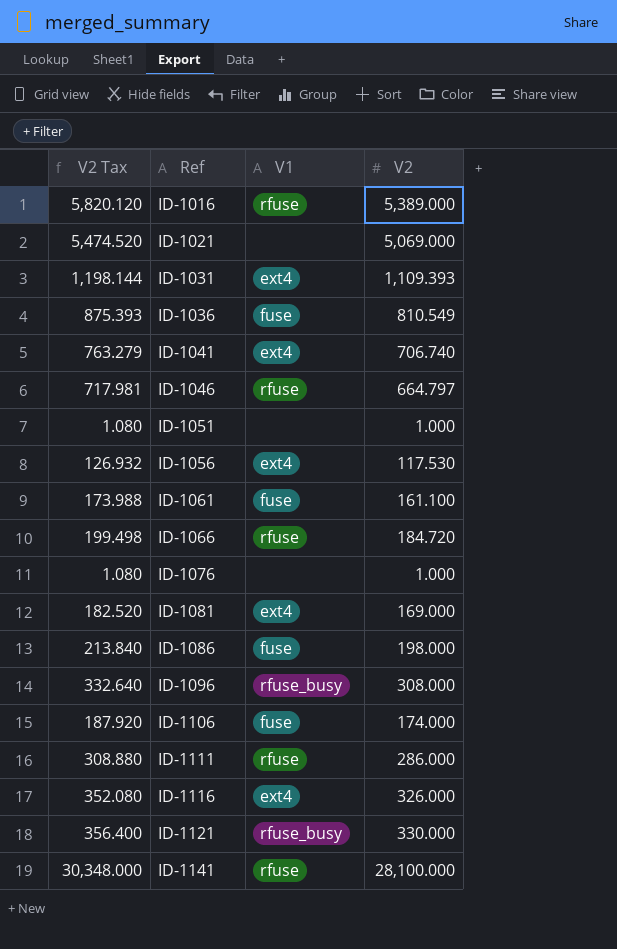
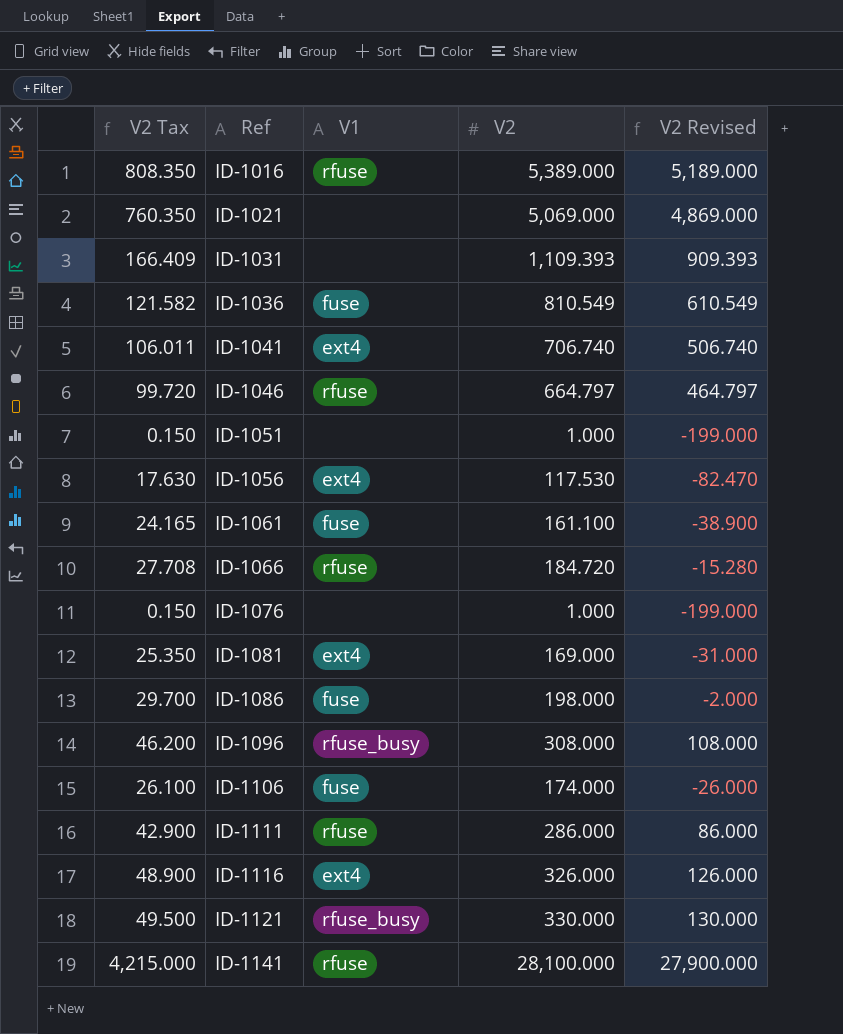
column V2 Tax | formula: [V2] * 1.08 -> [V2] * 0.15
column V2 Revised | formula: none -> [V2] - 200
ID-1031 | V1: ext4 -> none

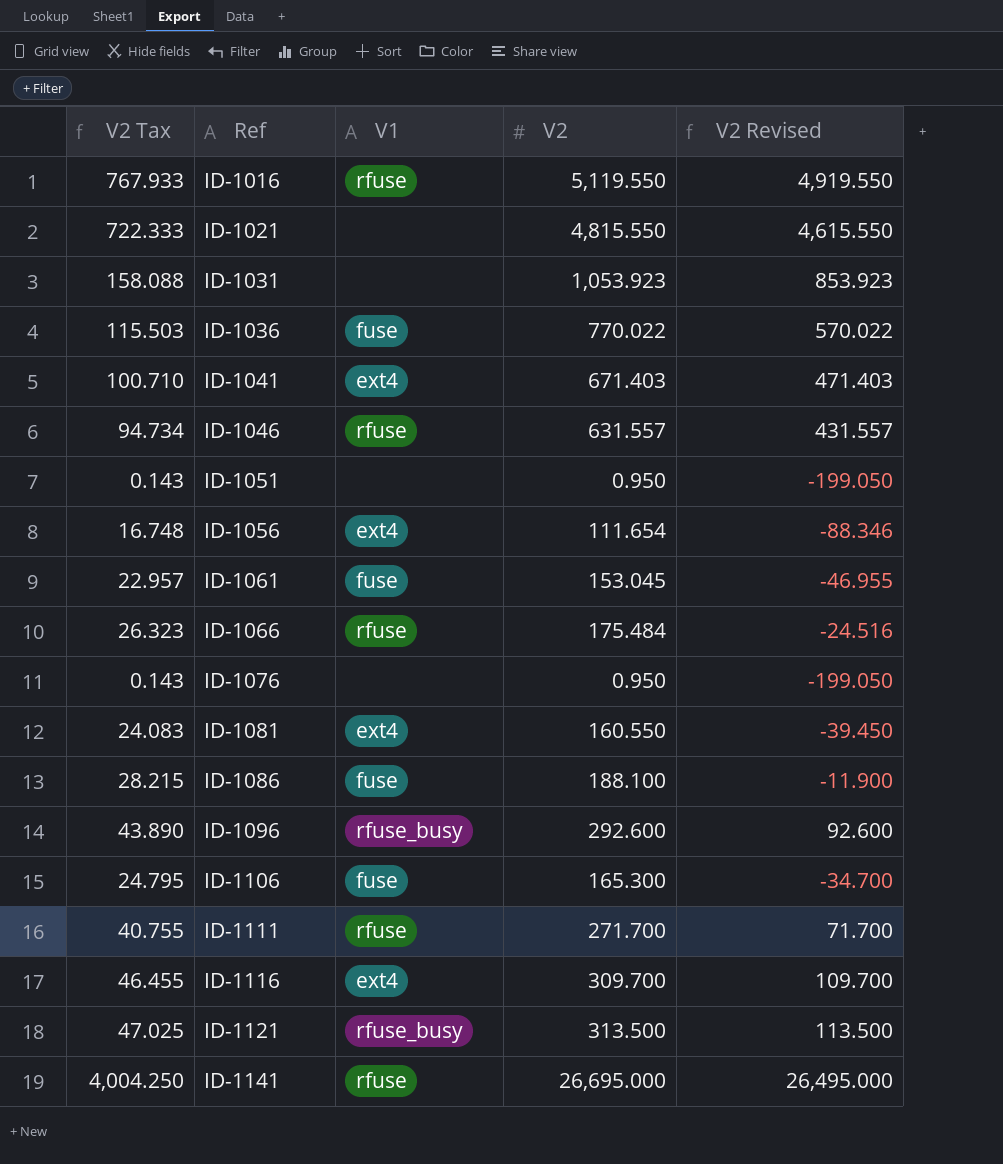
ID-1016 | V2 Tax: 808.350 -> 767.933
ID-1016 | V2: 5,389.000 -> 5,119.550
ID-1016 | V2 Revised: 5,189.000 -> 4,919.550
ID-1021 | V2 Tax: 760.350 -> 722.333
ID-1021 | V2: 5,069.000 -> 4,815.550
ID-1021 | V2 Revised: 4,869.000 -> 4,615.550
ID-1031 | V2 Tax: 166.409 -> 158.088
ID-1031 | V2: 1,109.393 -> 1,053.923
ID-1031 | V2 Revised: 909.393 -> 853.923
ID-1036 | V2 Tax: 121.582 -> 115.503
ID-1036 | V2: 810.549 -> 770.022
ID-1036 | V2 Revised: 610.549 -> 570.022
ID-1041 | V2 Tax: 106.011 -> 100.710
ID-1041 | V2: 706.740 -> 671.403
ID-1041 | V2 Revised: 506.740 -> 471.403
ID-1046 | V2 Tax: 99.720 -> 94.734
ID-1046 | V2: 664.797 -> 631.557
ID-1046 | V2 Revised: 464.797 -> 431.557
ID-1051 | V2 Tax: 0.150 -> 0.143
ID-1051 | V2: 1.000 -> 0.950
ID-1051 | V2 Revised: -199.000 -> -199.050
ID-1056 | V2 Tax: 17.630 -> 16.748
ID-1056 | V2: 117.530 -> 111.654
ID-1056 | V2 Revised: -82.470 -> -88.346
ID-1061 | V2 Tax: 24.165 -> 22.957
ID-1061 | V2: 161.100 -> 153.045
ID-1061 | V2 Revised: -38.900 -> -46.955
ID-1066 | V2 Tax: 27.708 -> 26.323
ID-1066 | V2: 184.720 -> 175.484
ID-1066 | V2 Revised: -15.280 -> -24.516
ID-1076 | V2 Tax: 0.150 -> 0.143
ID-1076 | V2: 1.000 -> 0.950
ID-1076 | V2 Revised: -199.000 -> -199.050
ID-1081 | V2 Tax: 25.350 -> 24.083
ID-1081 | V2: 169.000 -> 160.550
ID-1081 | V2 Revised: -31.000 -> -39.450
ID-1086 | V2 Tax: 29.700 -> 28.215
ID-1086 | V2: 198.000 -> 188.100
ID-1086 | V2 Revised: -2.000 -> -11.900
ID-1096 | V2 Tax: 46.200 -> 43.890
ID-1096 | V2: 308.000 -> 292.600
ID-1096 | V2 Revised: 108.000 -> 92.600
ID-1106 | V2 Tax: 26.100 -> 24.795
ID-1106 | V2: 174.000 -> 165.300
ID-1106 | V2 Revised: -26.000 -> -34.700
ID-1111 | V2 Tax: 42.900 -> 40.755
ID-1111 | V2: 286.000 -> 271.700
ID-1111 | V2 Revised: 86.000 -> 71.700
ID-1116 | V2 Tax: 48.900 -> 46.455
ID-1116 | V2: 326.000 -> 309.700
ID-1116 | V2 Revised: 126.000 -> 109.700
ID-1121 | V2 Tax: 49.500 -> 47.025
ID-1121 | V2: 330.000 -> 313.500
ID-1121 | V2 Revised: 130.000 -> 113.500
ID-1141 | V2 Tax: 4,215.000 -> 4,004.250
ID-1141 | V2: 28,100.000 -> 26,695.000
ID-1141 | V2 Revised: 27,900.000 -> 26,495.000

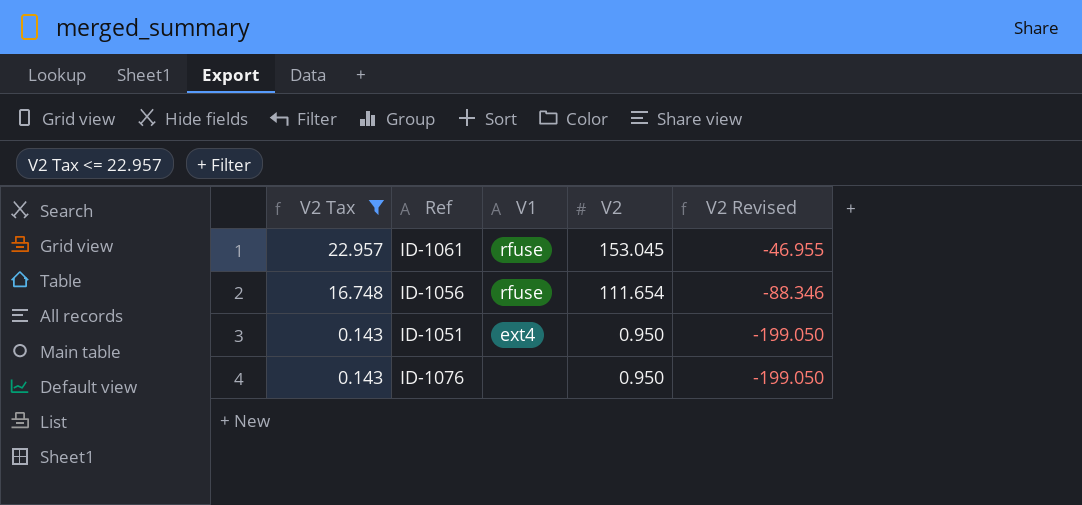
filter: none -> V2 Tax <= 22.957
row order: Ref ascending -> V2 Tax descending
ID-1061 | V1: fuse -> rfuse
ID-1056 | V1: ext4 -> rfuse
ID-1051 | V1: none -> ext4

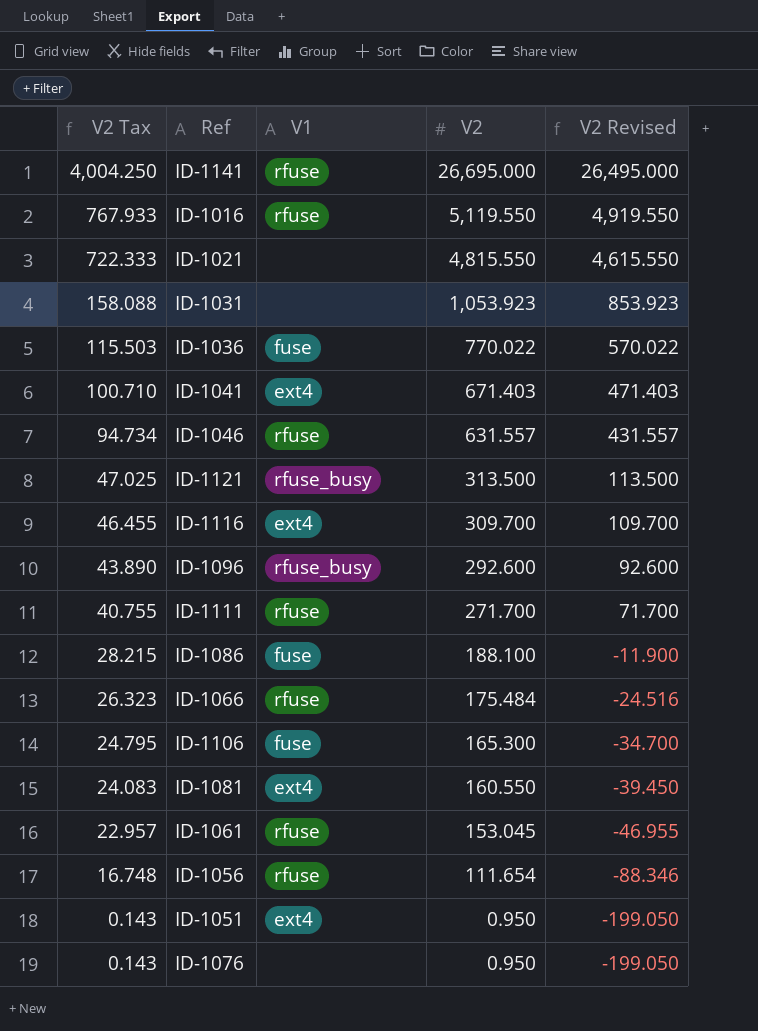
filter: V2 Tax <= 22.957 -> none

